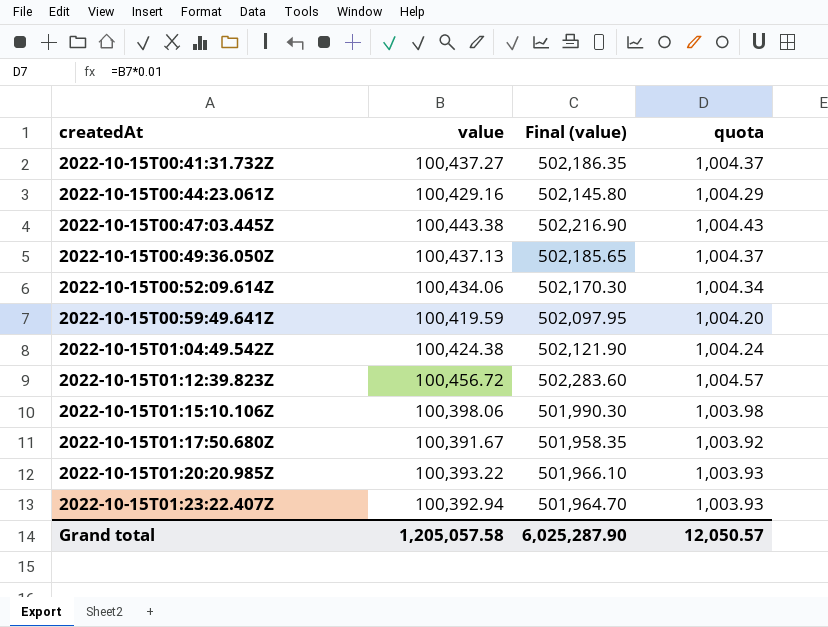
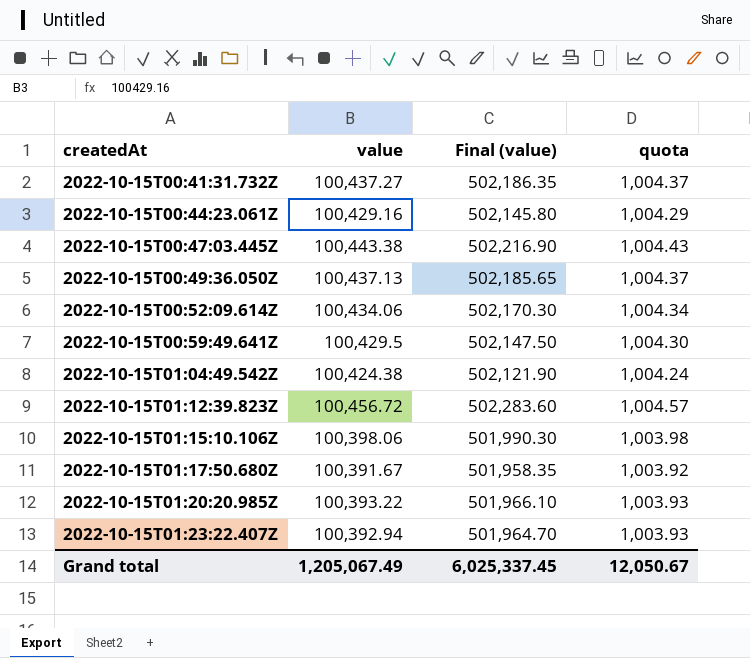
2022-10-15T00:59:49.641Z | value: 100,419.59 -> 100,429.5
2022-10-15T00:59:49.641Z | Final (value): 502,097.95 -> 502,147.50
2022-10-15T00:59:49.641Z | quota: 1,004.20 -> 1,004.30
Grand total | value: 1,205,057.58 -> 1,205,067.49
Grand total | Final (value): 6,025,287.90 -> 6,025,337.45
Grand total | quota: 12,050.57 -> 12,050.67

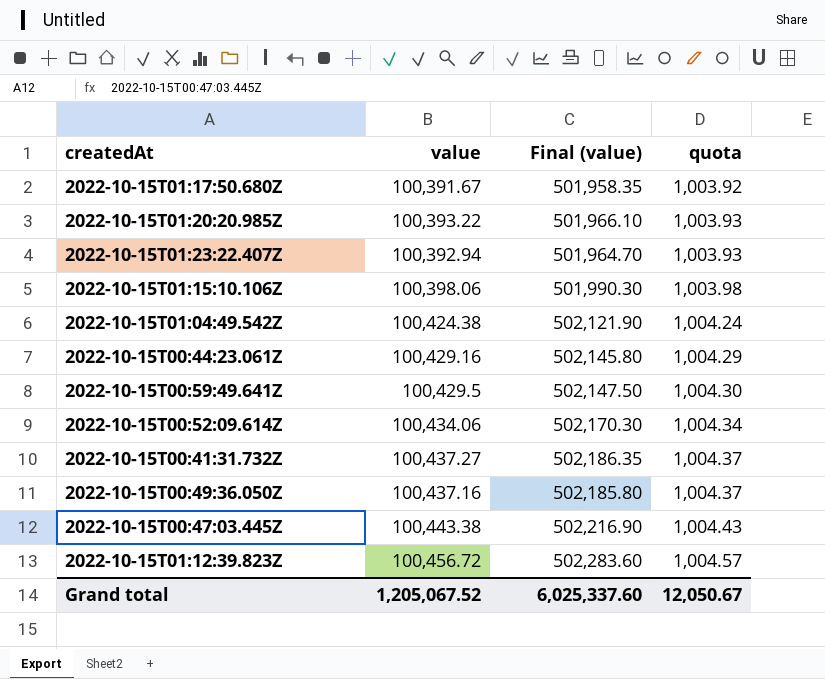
row order: createdAt ascending -> quota ascending
2022-10-15T00:49:36.050Z | value: 100,437.13 -> 100,437.16
2022-10-15T00:49:36.050Z | Final (value): 502,185.65 -> 502,185.80
Grand total | value: 1,205,067.49 -> 1,205,067.52
Grand total | Final (value): 6,025,337.45 -> 6,025,337.60

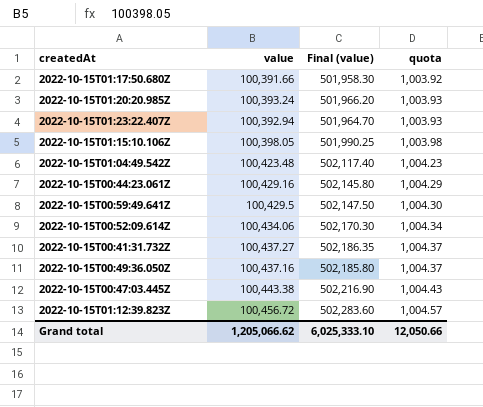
2022-10-15T01:17:50.680Z | value: 100,391.67 -> 100,391.66
2022-10-15T01:17:50.680Z | Final (value): 501,958.35 -> 501,958.30
2022-10-15T01:20:20.985Z | value: 100,393.22 -> 100,393.24
2022-10-15T01:20:20.985Z | Final (value): 501,966.10 -> 501,966.20
2022-10-15T01:15:10.106Z | value: 100,398.06 -> 100,398.05
2022-10-15T01:15:10.106Z | Final (value): 501,990.30 -> 501,990.25
2022-10-15T01:04:49.542Z | value: 100,424.38 -> 100,423.48
2022-10-15T01:04:49.542Z | Final (value): 502,121.90 -> 502,117.40
2022-10-15T01:04:49.542Z | quota: 1,004.24 -> 1,004.23
Grand total | value: 1,205,067.52 -> 1,205,066.62
Grand total | Final (value): 6,025,337.60 -> 6,025,333.10
Grand total | quota: 12,050.67 -> 12,050.66

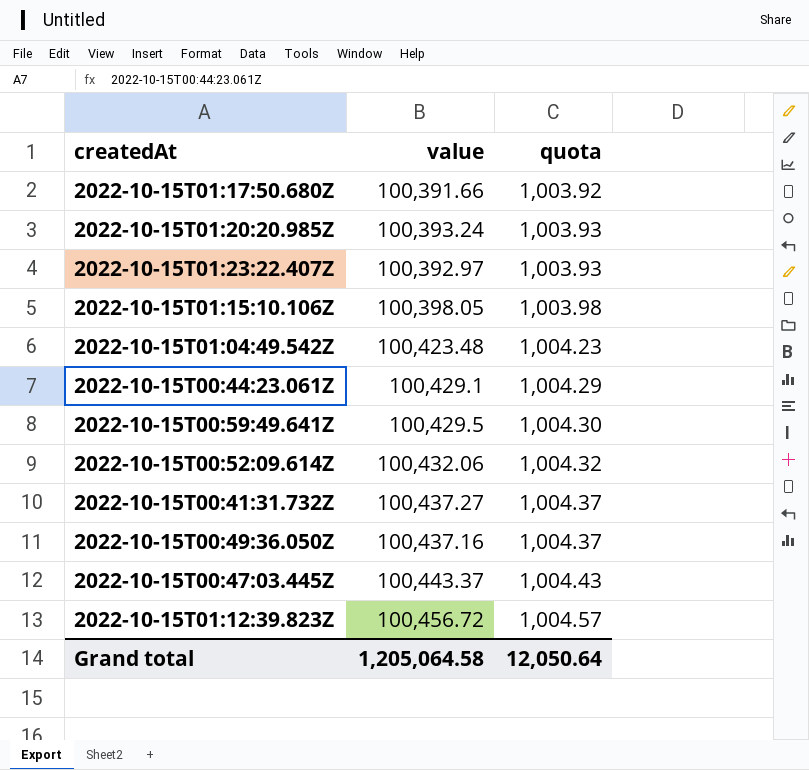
column Final (value) | formula: [value] * 5 -> none
2022-10-15T01:23:22.407Z | value: 100,392.94 -> 100,392.97
2022-10-15T00:44:23.061Z | value: 100,429.16 -> 100,429.1
2022-10-15T00:52:09.614Z | value: 100,434.06 -> 100,432.06
2022-10-15T00:52:09.614Z | quota: 1,004.34 -> 1,004.32
2022-10-15T00:47:03.445Z | value: 100,443.38 -> 100,443.37
Grand total | value: 1,205,066.62 -> 1,205,064.58
Grand total | quota: 12,050.66 -> 12,050.64

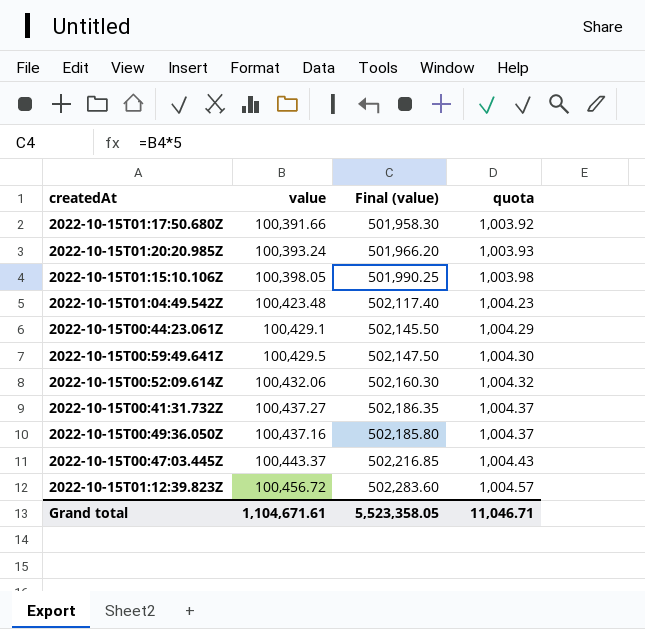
column Final (value) | formula: none -> [value] * 5
row 2022-10-15T01:23:22.407Z: 100,392.97 | 1,003.93 -> none
Grand total | value: 1,205,064.58 -> 1,104,671.61
Grand total | quota: 12,050.64 -> 11,046.71

